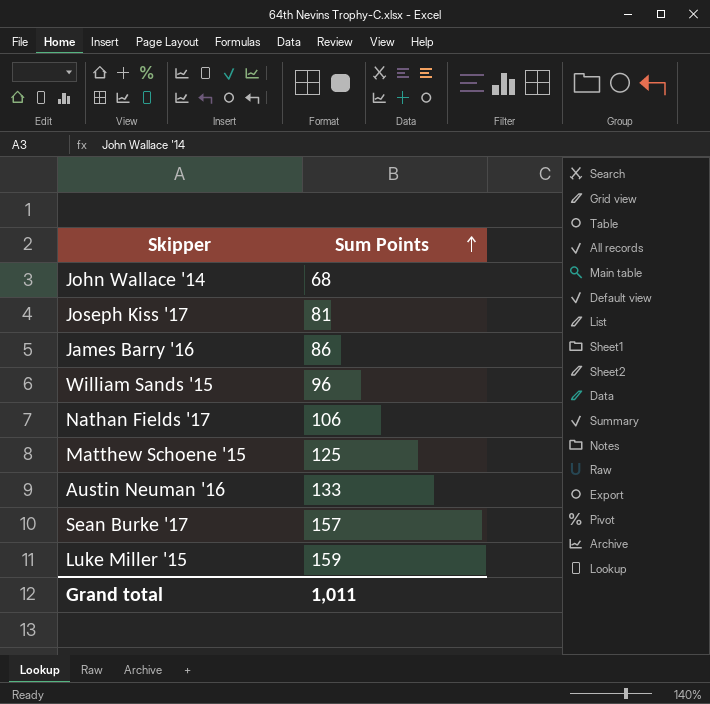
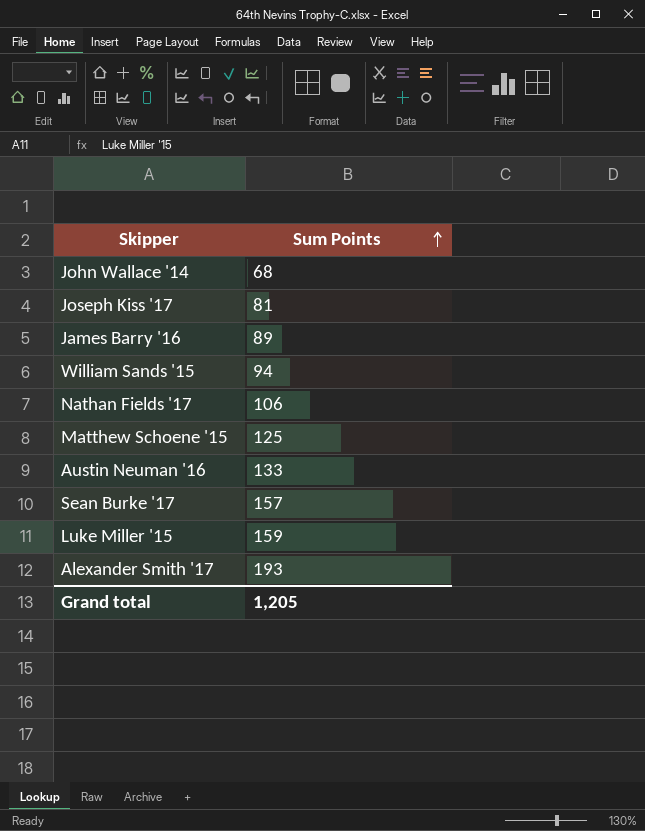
James Barry '16 | Sum Points: 86 -> 89
William Sands '15 | Sum Points: 96 -> 94
row Alexander Smith '17: none -> 193
Grand total | Sum Points: 1,011 -> 1,205

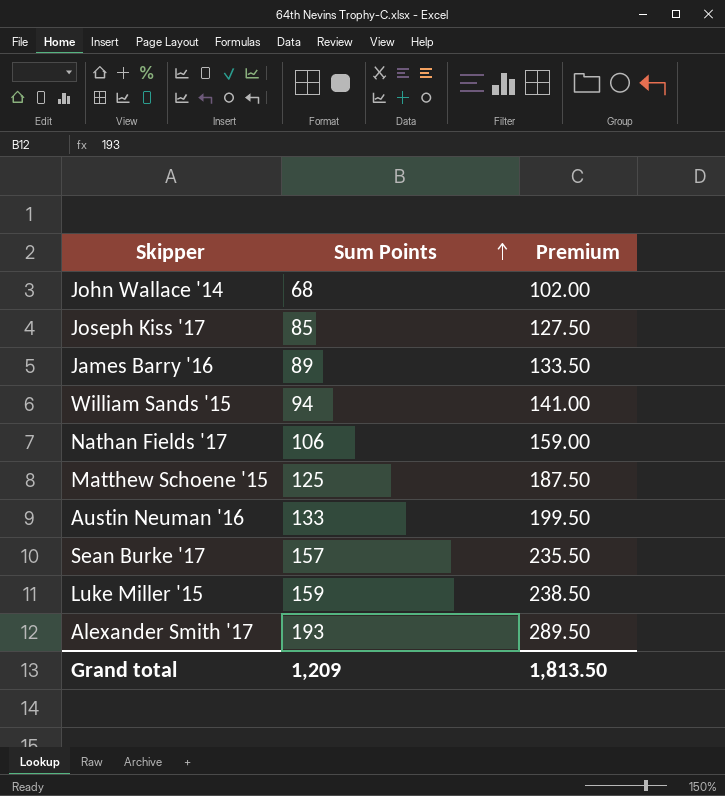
column Premium | formula: none -> [Sum Points] * 1.5
Joseph Kiss '17 | Sum Points: 81 -> 85
Grand total | Sum Points: 1,205 -> 1,209

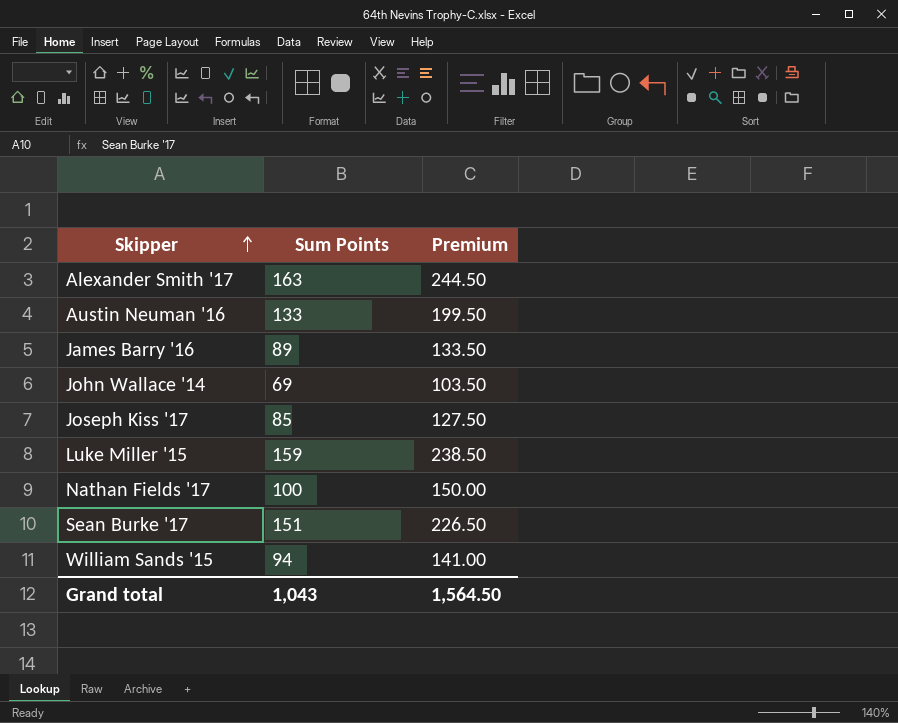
row order: Sum Points ascending -> Skipper ascending
row Matthew Schoene '15: 125 | 187.50 -> none
Alexander Smith '17 | Sum Points: 193 -> 163
Alexander Smith '17 | Premium: 289.50 -> 244.50
John Wallace '14 | Sum Points: 68 -> 69
John Wallace '14 | Premium: 102.00 -> 103.50
Nathan Fields '17 | Sum Points: 106 -> 100
Nathan Fields '17 | Premium: 159.00 -> 150.00
Sean Burke '17 | Sum Points: 157 -> 151
Sean Burke '17 | Premium: 235.50 -> 226.50
Grand total | Sum Points: 1,209 -> 1,043
Grand total | Premium: 1,813.50 -> 1,564.50

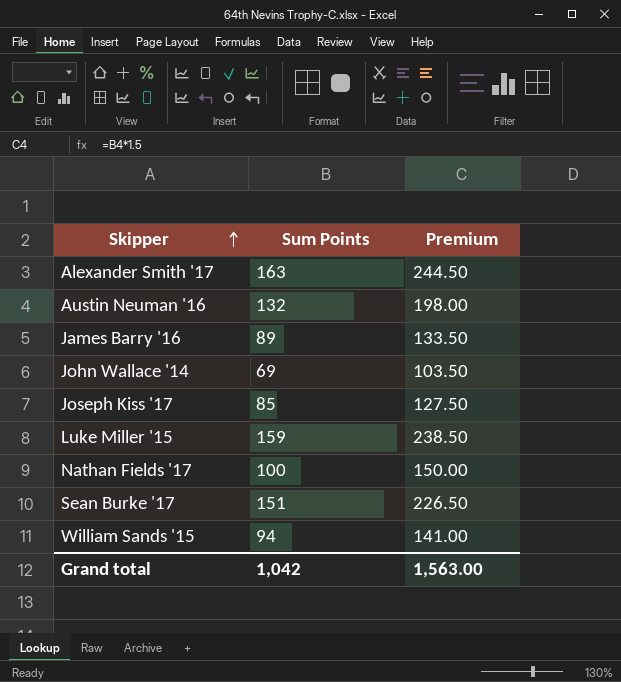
Austin Neuman '16 | Sum Points: 133 -> 132
Austin Neuman '16 | Premium: 199.50 -> 198.00
Grand total | Sum Points: 1,043 -> 1,042
Grand total | Premium: 1,564.50 -> 1,563.00

